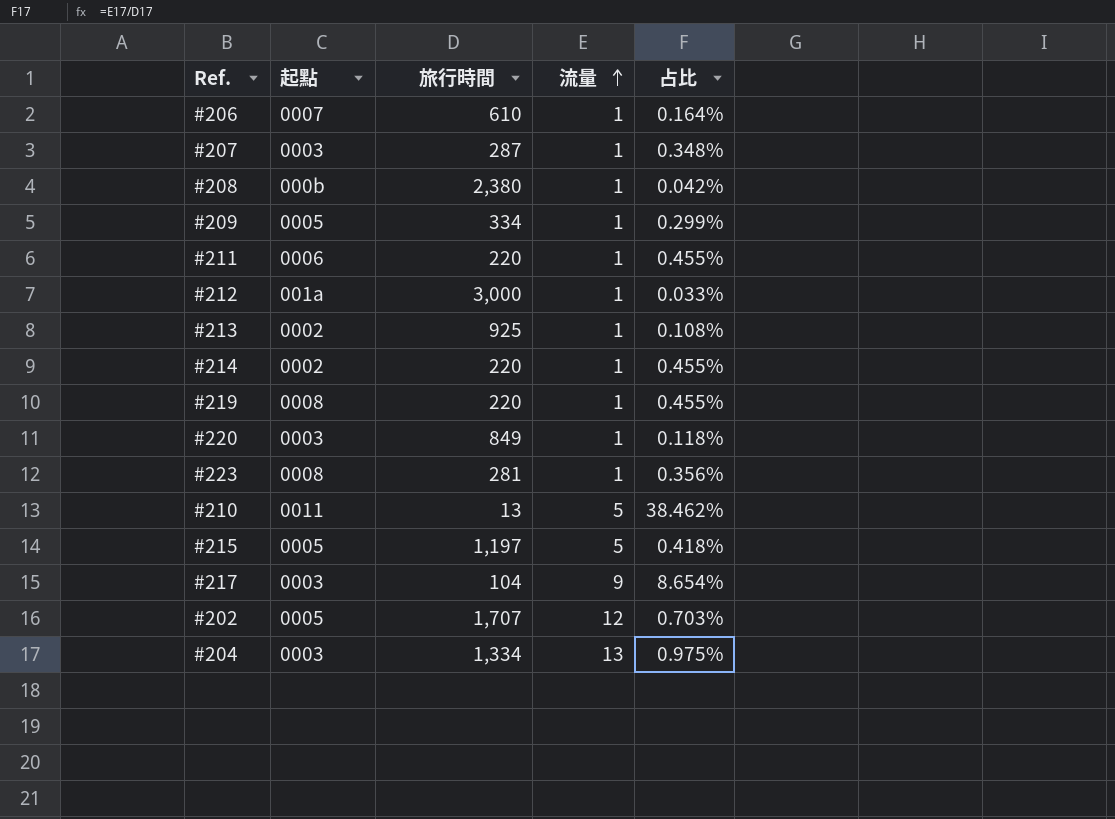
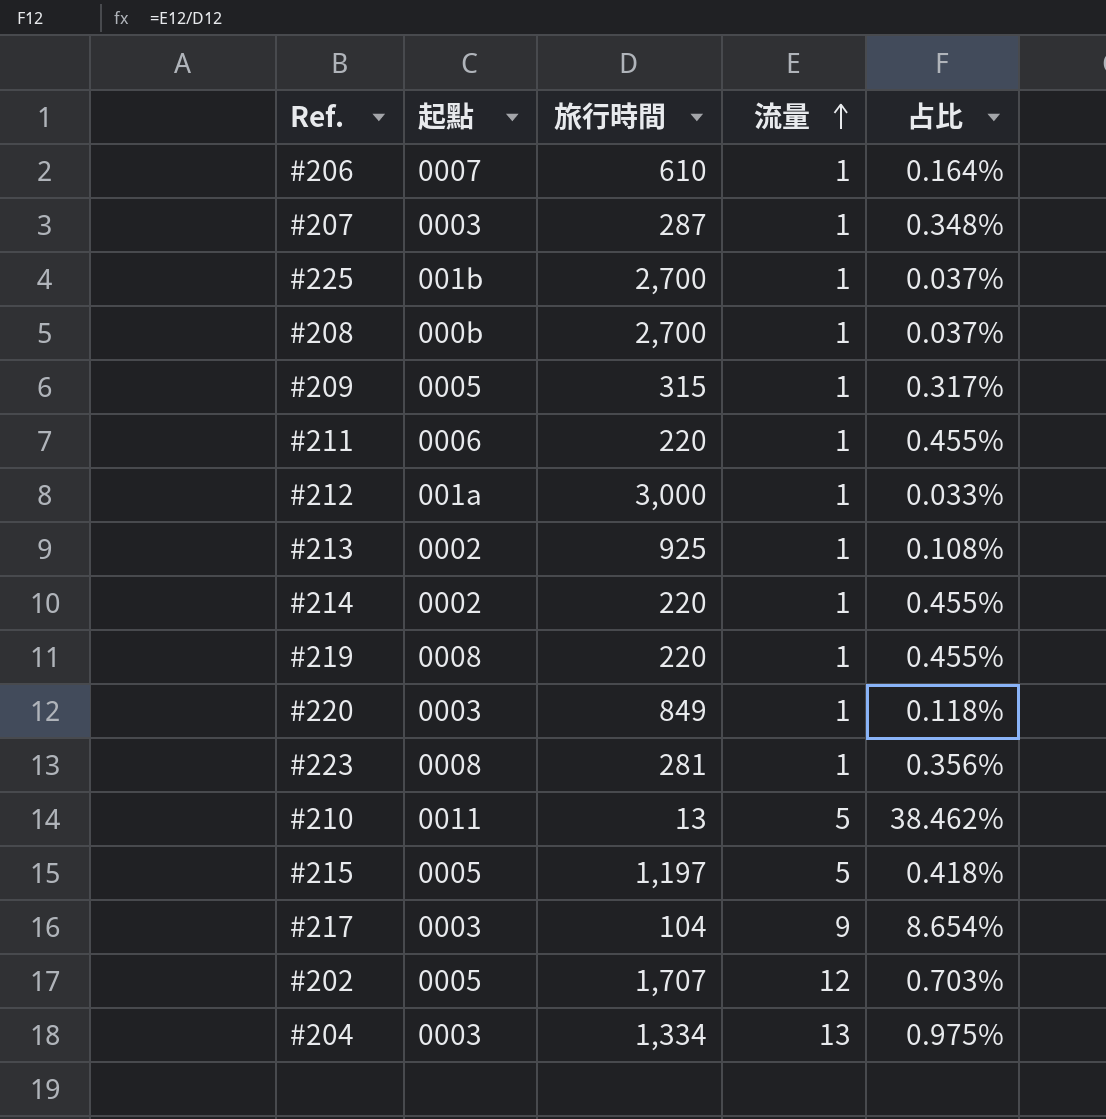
row #225: none -> 001b | 2,700 | 1 | 0.037%
#208 | 旅行時間: 2,380 -> 2,700
#208 | 占比: 0.042% -> 0.037%
#209 | 旅行時間: 334 -> 315
#209 | 占比: 0.299% -> 0.317%

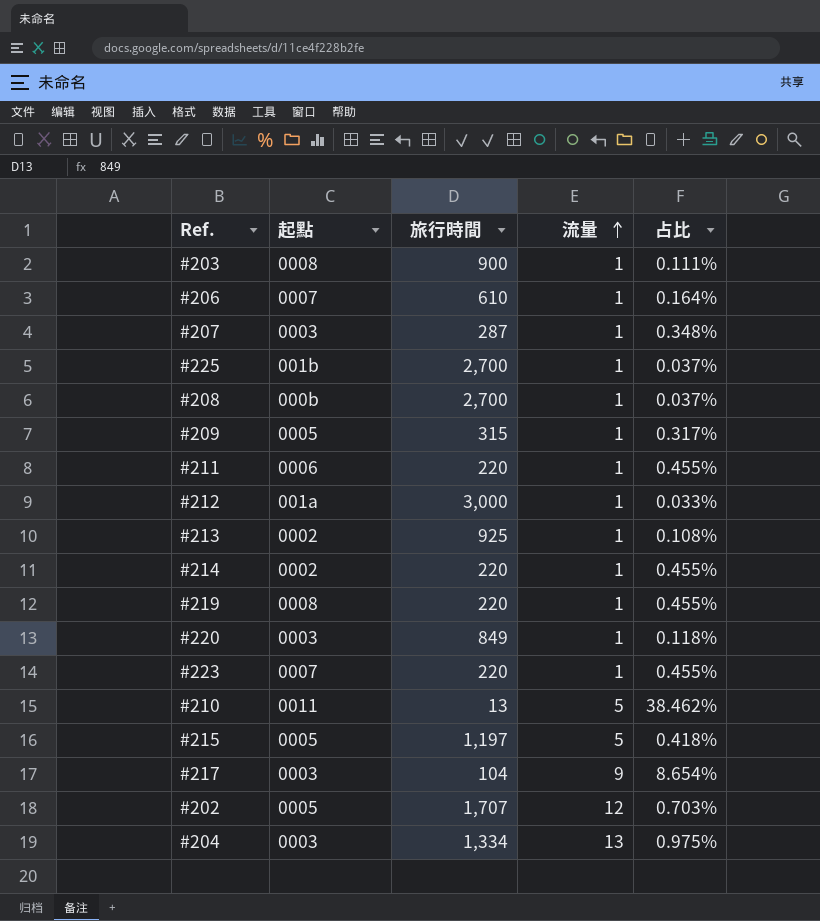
row #203: none -> 0008 | 900 | 1 | 0.111%
#223 | 起點: 0008 -> 0007
#223 | 旅行時間: 281 -> 220
#223 | 占比: 0.356% -> 0.455%

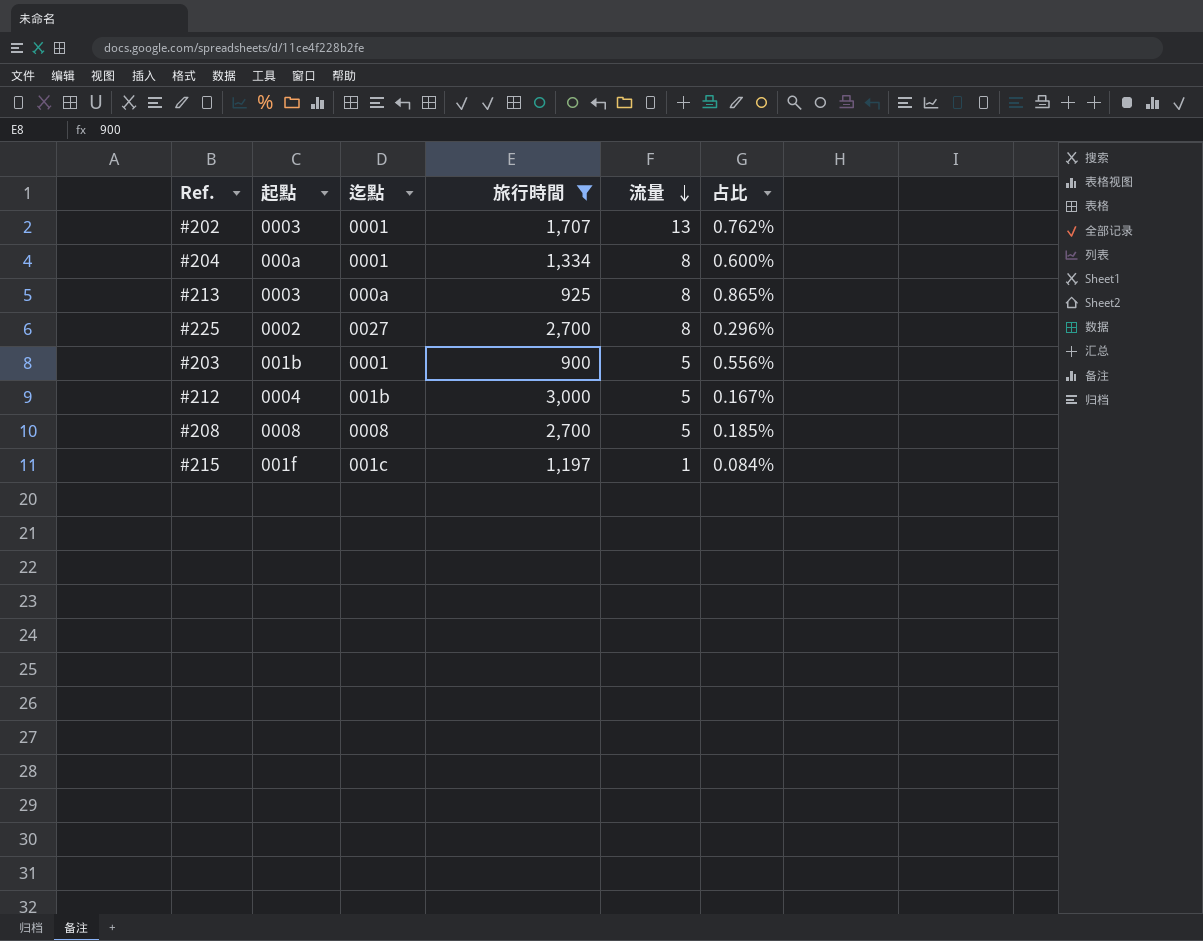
filter: none -> 旅行時間 >= 900
row order: 流量 ascending -> 流量 descending
column 迄點 | position: none -> 3
#202 | 起點: 0005 -> 0003
#202 | 流量: 12 -> 13
#202 | 占比: 0.703% -> 0.762%
#204 | 起點: 0003 -> 000a
#204 | 流量: 13 -> 8
#204 | 占比: 0.975% -> 0.600%
#213 | 起點: 0002 -> 0003
#213 | 流量: 1 -> 8
#213 | 占比: 0.108% -> 0.865%
#225 | 起點: 001b -> 0002
#225 | 流量: 1 -> 8
#225 | 占比: 0.037% -> 0.296%
#203 | 起點: 0008 -> 001b
#203 | 流量: 1 -> 5
#203 | 占比: 0.111% -> 0.556%
#212 | 起點: 001a -> 0004
#212 | 流量: 1 -> 5
#212 | 占比: 0.033% -> 0.167%
#208 | 起點: 000b -> 0008
#208 | 流量: 1 -> 5
#208 | 占比: 0.037% -> 0.185%
#215 | 起點: 0005 -> 001f
#215 | 流量: 5 -> 1
#215 | 占比: 0.418% -> 0.084%

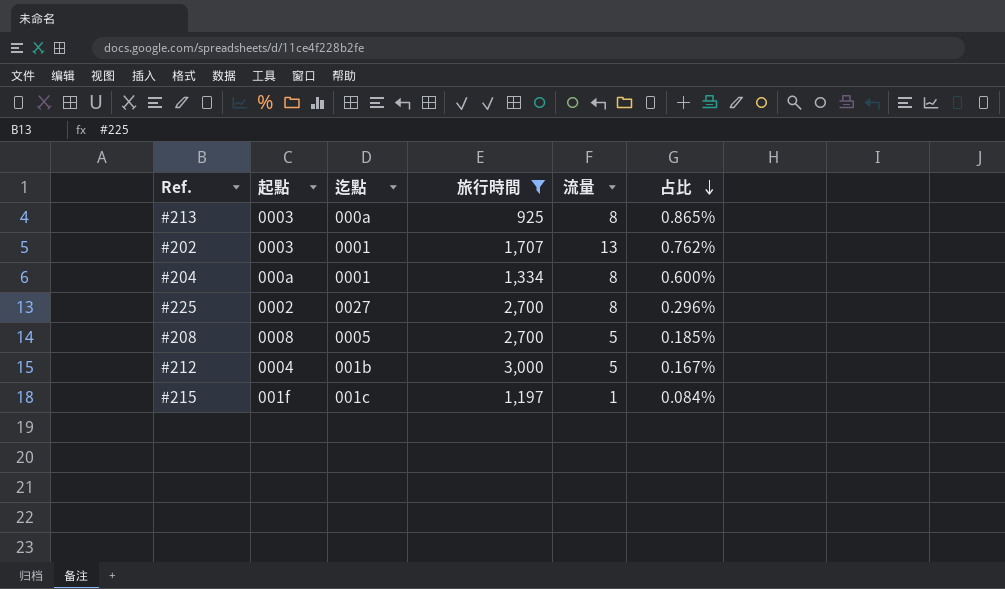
row order: 流量 descending -> 占比 descending
row #203: 001b | 0001 | 900 | 5 | 0.556% -> none
#208 | 迄點: 0008 -> 0005

